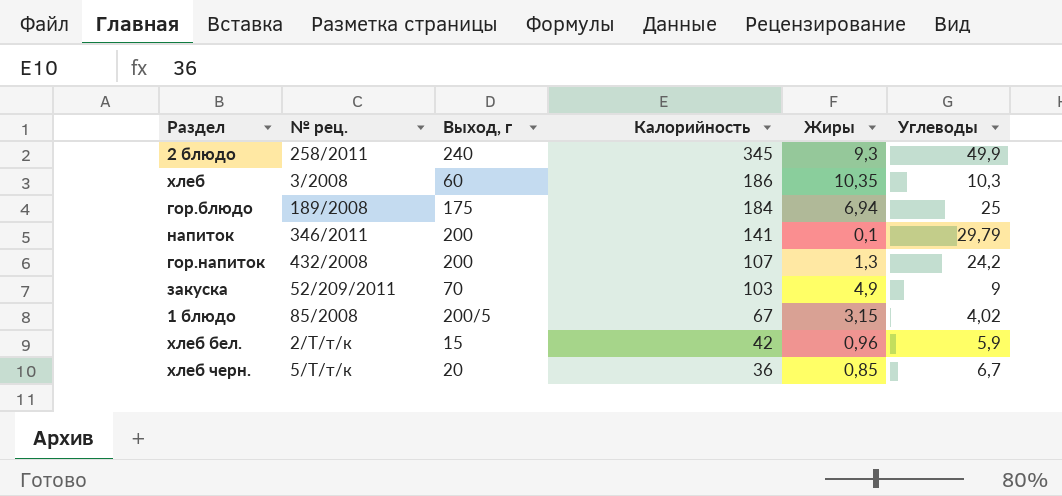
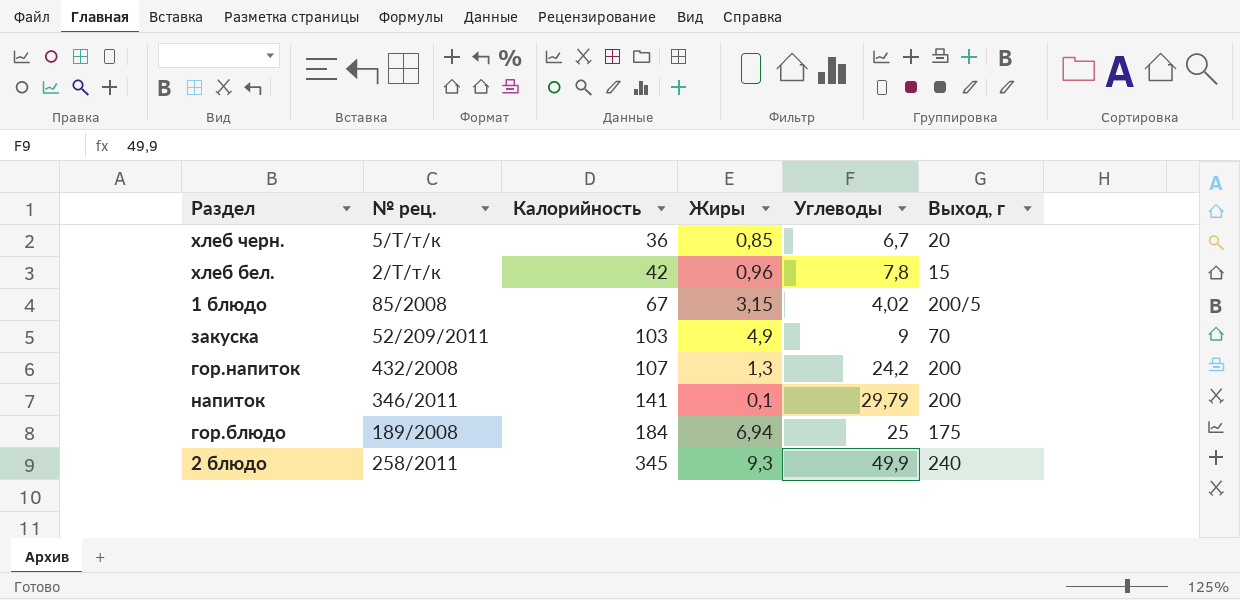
row order: Калорийность descending -> Калорийность ascending
column Выход, г | position: 3 -> 6
row хлеб: 3/2008 | 60 | 186 | 10,35 | 10,3 -> none
хлеб бел. | Углеводы: 5,9 -> 7,8

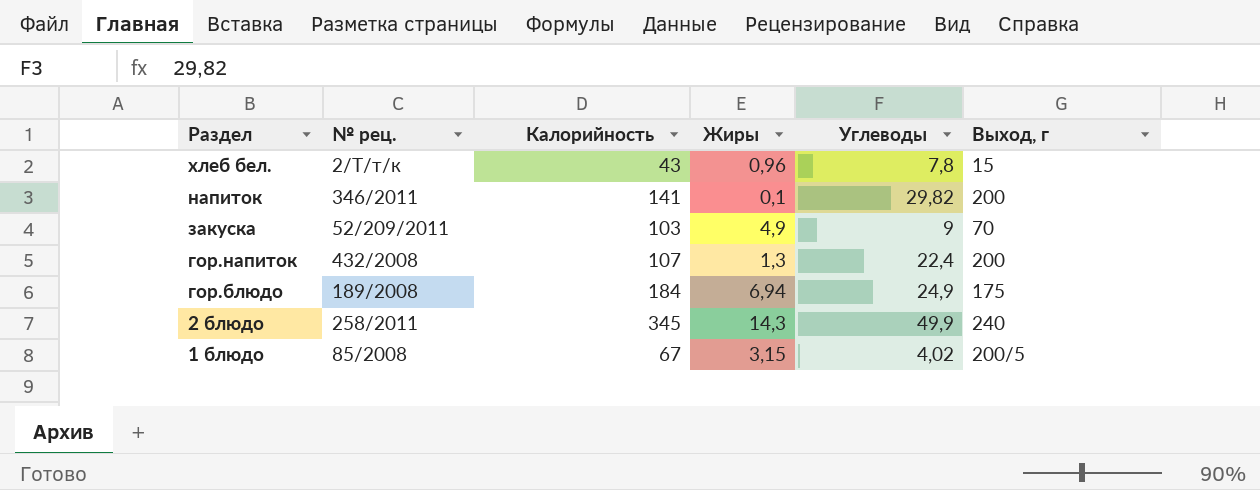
row order: Калорийность ascending -> Раздел descending
row хлеб черн.: 5/Т/т/к | 36 | 0,85 | 6,7 | 20 -> none
хлеб бел. | Калорийность: 42 -> 43
напиток | Углеводы: 29,79 -> 29,82
гор.напиток | Углеводы: 24,2 -> 22,4
гор.блюдо | Углеводы: 25 -> 24,9
2 блюдо | Жиры: 9,3 -> 14,3

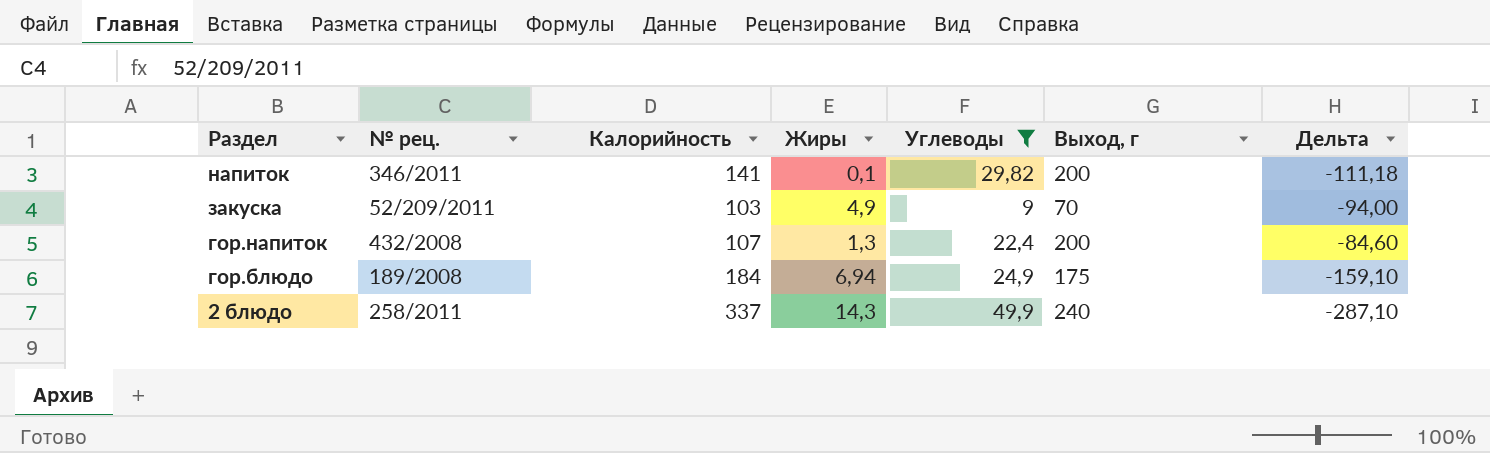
filter: none -> Углеводы >= 9
column Дельта | formula: none -> [Углеводы] - [Калорийность]
2 блюдо | Калорийность: 345 -> 337

